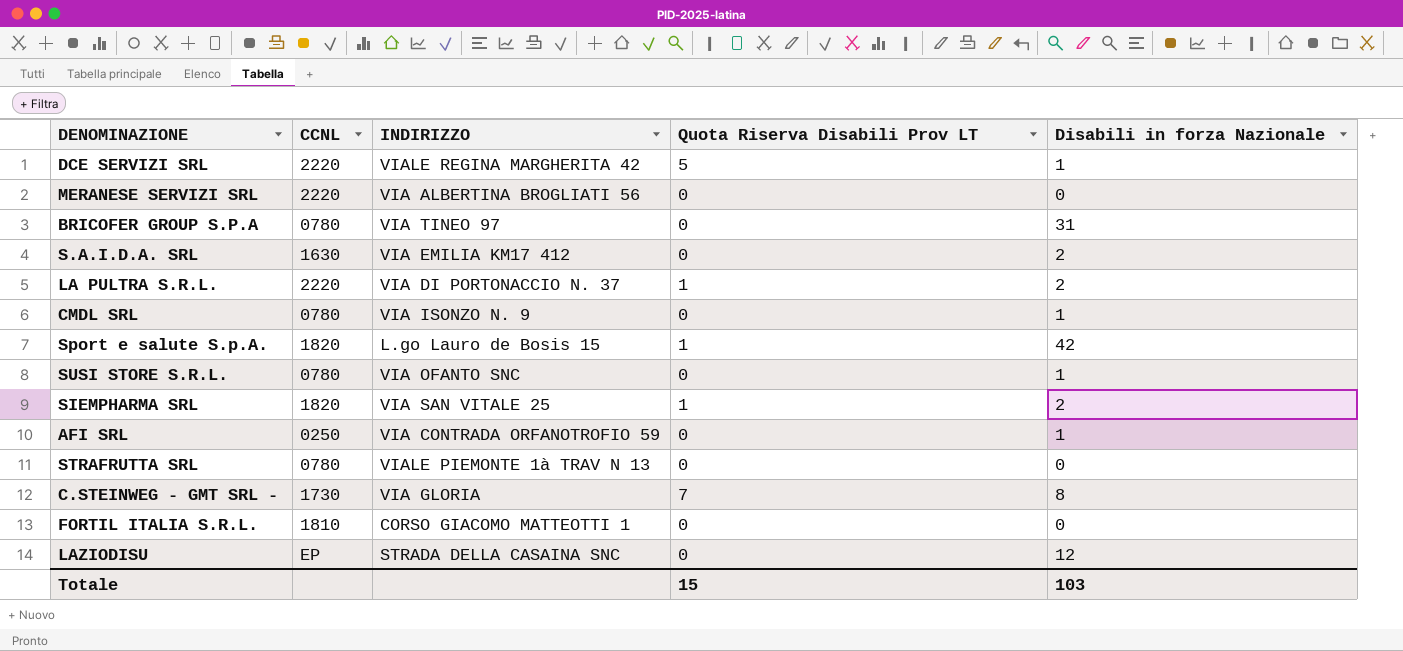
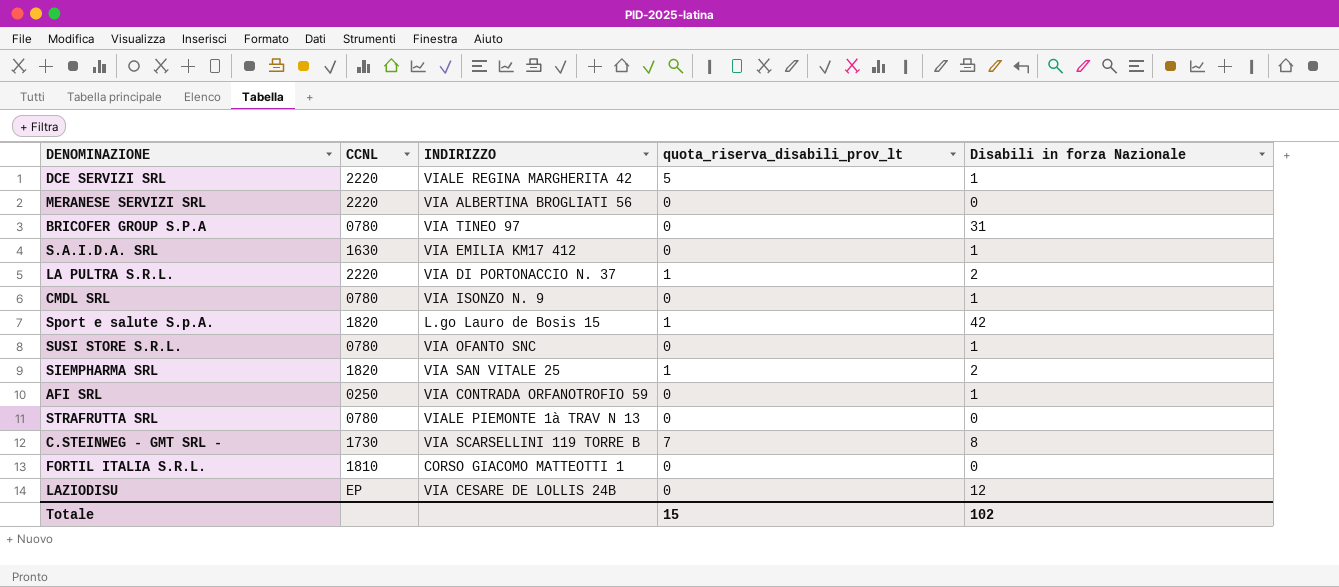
column name: Quota Riserva Disabili Prov LT -> quota_riserva_disabili_prov_lt
S.A.I.D.A. SRL | Disabili in forza Nazionale: 2 -> 1
C.STEINWEG - GMT SRL - | INDIRIZZO: VIA GLORIA -> VIA SCARSELLINI 119 TORRE B
LAZIODISU | INDIRIZZO: STRADA DELLA CASAINA SNC -> VIA CESARE DE LOLLIS 24B
Totale | Disabili in forza Nazionale: 103 -> 102

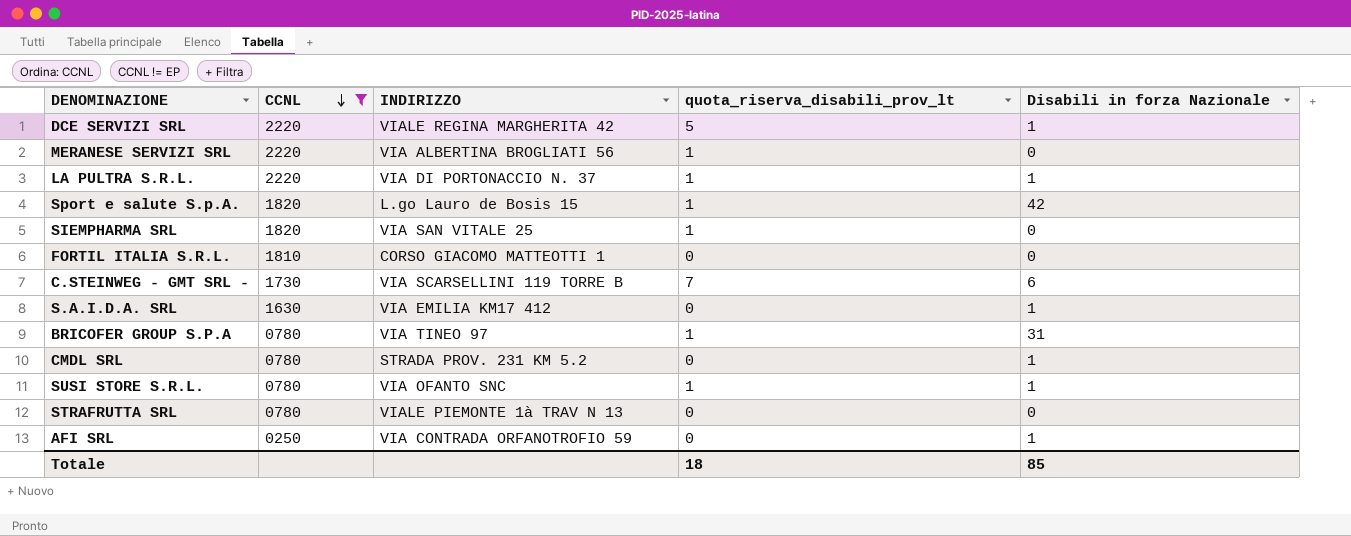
filter: none -> CCNL != EP
row order: none -> CCNL descending
MERANESE SERVIZI SRL | quota_riserva_disabili_prov_lt: 0 -> 1
LA PULTRA S.R.L. | Disabili in forza Nazionale: 2 -> 1
SIEMPHARMA SRL | Disabili in forza Nazionale: 2 -> 0
C.STEINWEG - GMT SRL - | Disabili in forza Nazionale: 8 -> 6
BRICOFER GROUP S.P.A | quota_riserva_disabili_prov_lt: 0 -> 1
CMDL SRL | INDIRIZZO: VIA ISONZO N. 9 -> STRADA PROV. 231 KM 5.2
SUSI STORE S.R.L. | quota_riserva_disabili_prov_lt: 0 -> 1
Totale | quota_riserva_disabili_prov_lt: 15 -> 18
Totale | Disabili in forza Nazionale: 102 -> 85

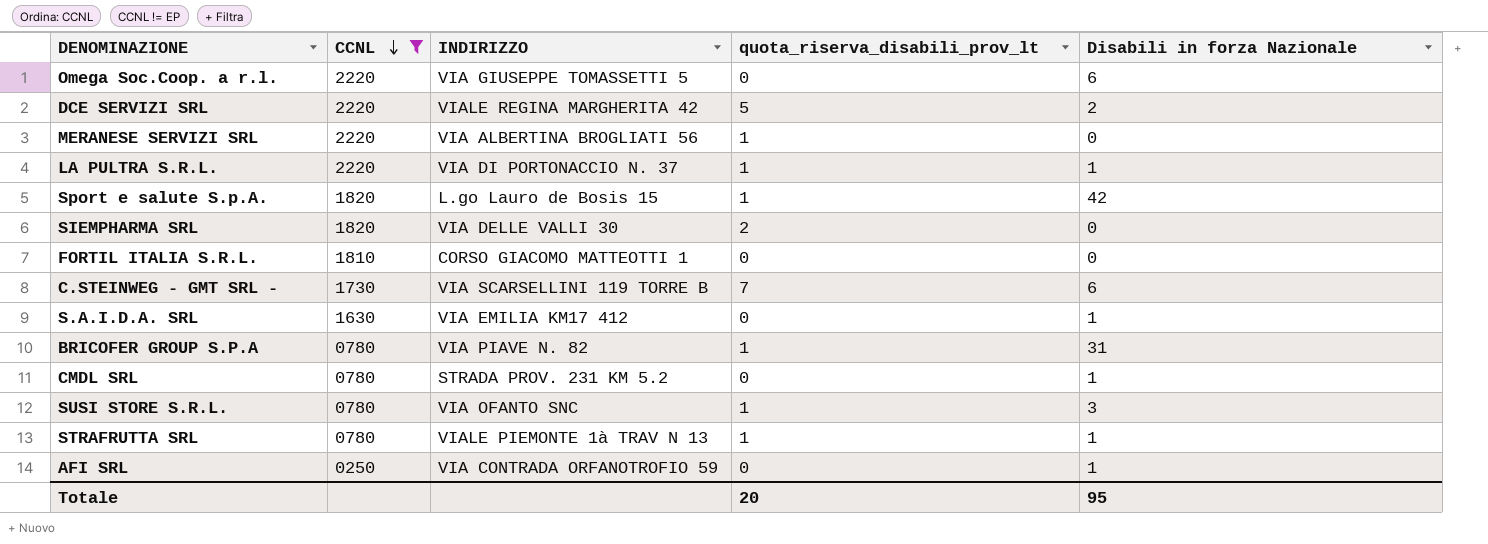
row Omega Soc.Coop. a r.l.: none -> 2220 | VIA GIUSEPPE TOMASSETTI 5 | 0 | 6
DCE SERVIZI SRL | Disabili in forza Nazionale: 1 -> 2
SIEMPHARMA SRL | INDIRIZZO: VIA SAN VITALE 25 -> VIA DELLE VALLI 30
SIEMPHARMA SRL | quota_riserva_disabili_prov_lt: 1 -> 2
BRICOFER GROUP S.P.A | INDIRIZZO: VIA TINEO 97 -> VIA PIAVE N. 82
SUSI STORE S.R.L. | Disabili in forza Nazionale: 1 -> 3
STRAFRUTTA SRL | quota_riserva_disabili_prov_lt: 0 -> 1
STRAFRUTTA SRL | Disabili in forza Nazionale: 0 -> 1
Totale | quota_riserva_disabili_prov_lt: 18 -> 20
Totale | Disabili in forza Nazionale: 85 -> 95

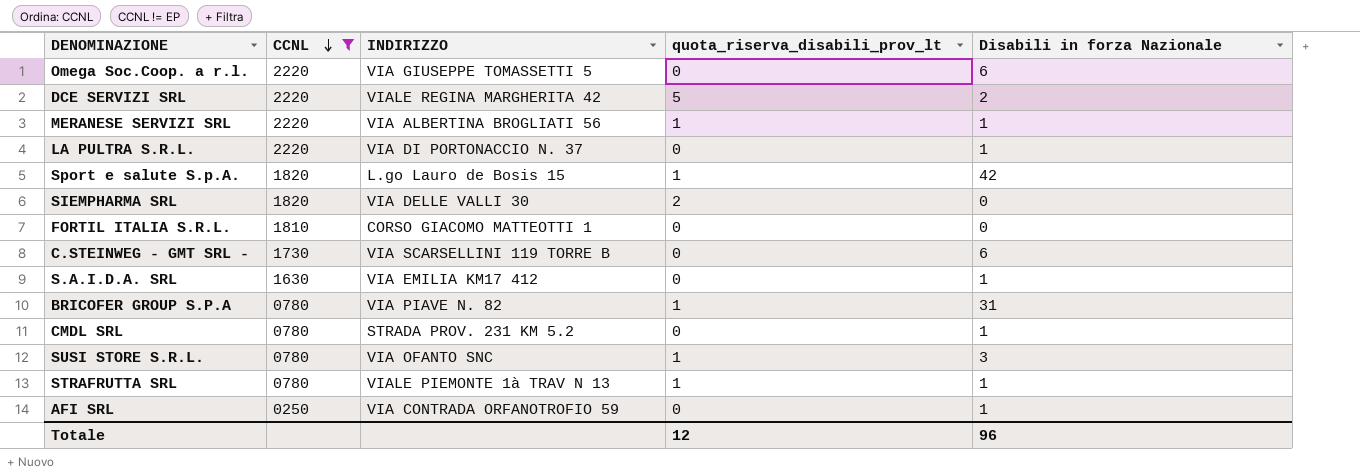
MERANESE SERVIZI SRL | Disabili in forza Nazionale: 0 -> 1
LA PULTRA S.R.L. | quota_riserva_disabili_prov_lt: 1 -> 0
C.STEINWEG - GMT SRL - | quota_riserva_disabili_prov_lt: 7 -> 0
Totale | quota_riserva_disabili_prov_lt: 20 -> 12
Totale | Disabili in forza Nazionale: 95 -> 96

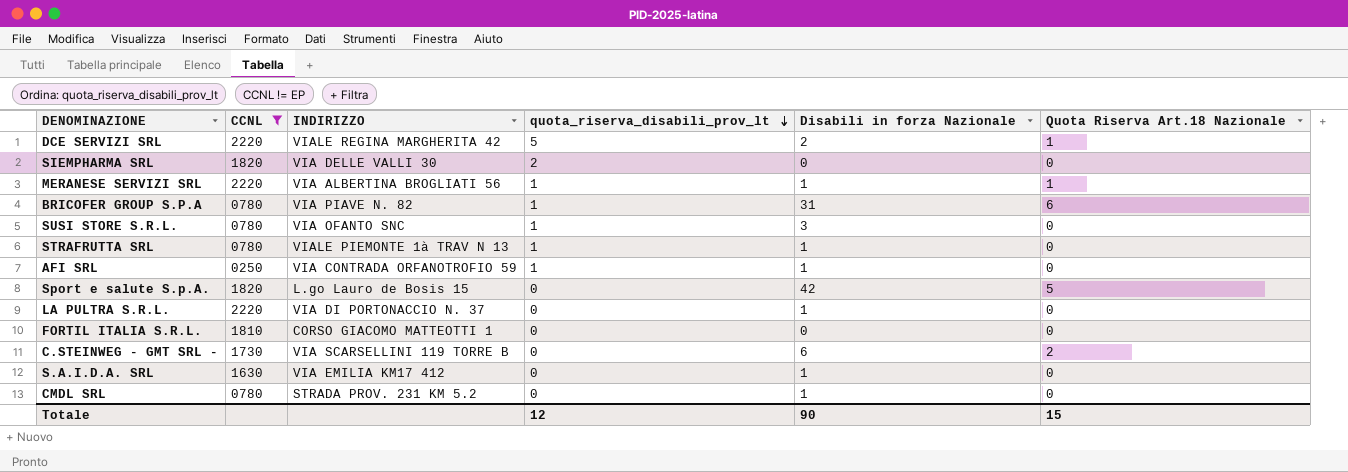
row order: CCNL descending -> quota_riserva_disabili_prov_lt descending
column Quota Riserva Art.18 Nazionale | position: none -> 6
row Omega Soc.Coop. a r.l.: 2220 | VIA GIUSEPPE TOMASSETTI 5 | 0 | 6 -> none
AFI SRL | quota_riserva_disabili_prov_lt: 0 -> 1
Sport e salute S.p.A. | quota_riserva_disabili_prov_lt: 1 -> 0
Totale | Disabili in forza Nazionale: 96 -> 90

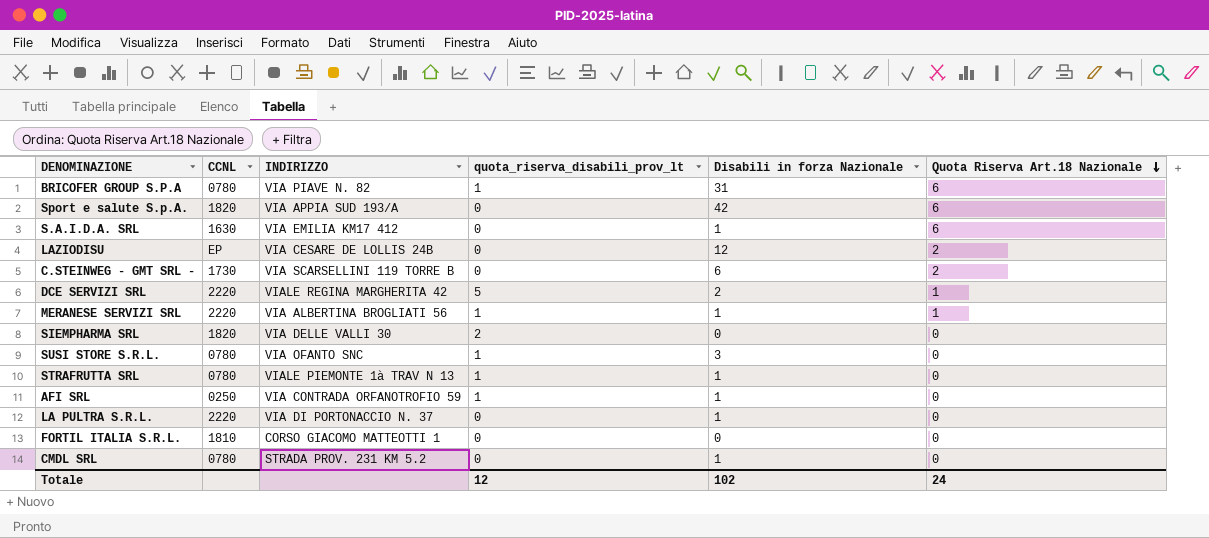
filter: CCNL != EP -> none
row order: quota_riserva_disabili_prov_lt descending -> Quota Riserva Art.18 Nazionale descending
Sport e salute S.p.A. | INDIRIZZO: L.go Lauro de Bosis 15 -> VIA APPIA SUD 193/A
Sport e salute S.p.A. | Quota Riserva Art.18 Nazionale: 5 -> 6
S.A.I.D.A. SRL | Quota Riserva Art.18 Nazionale: 0 -> 6
Totale | Disabili in forza Nazionale: 90 -> 102
Totale | Quota Riserva Art.18 Nazionale: 15 -> 24

